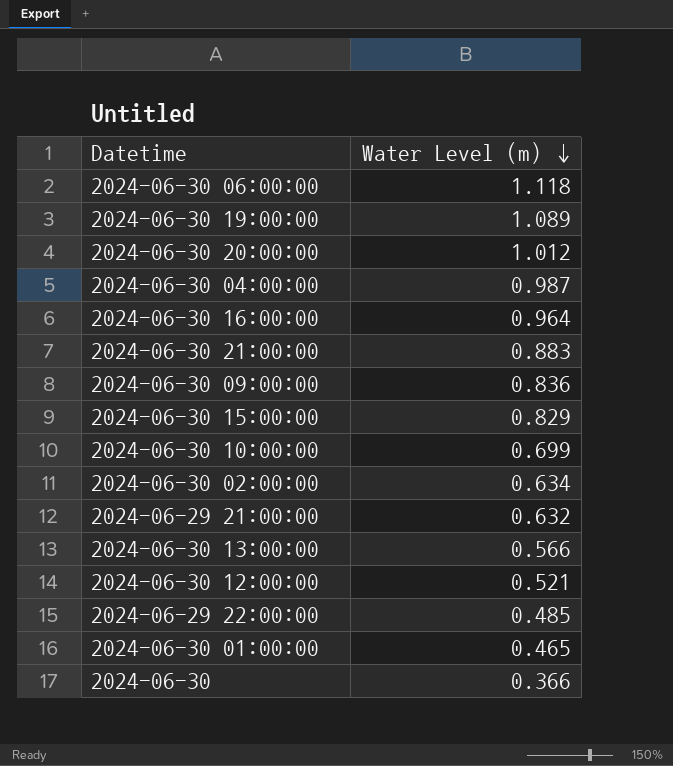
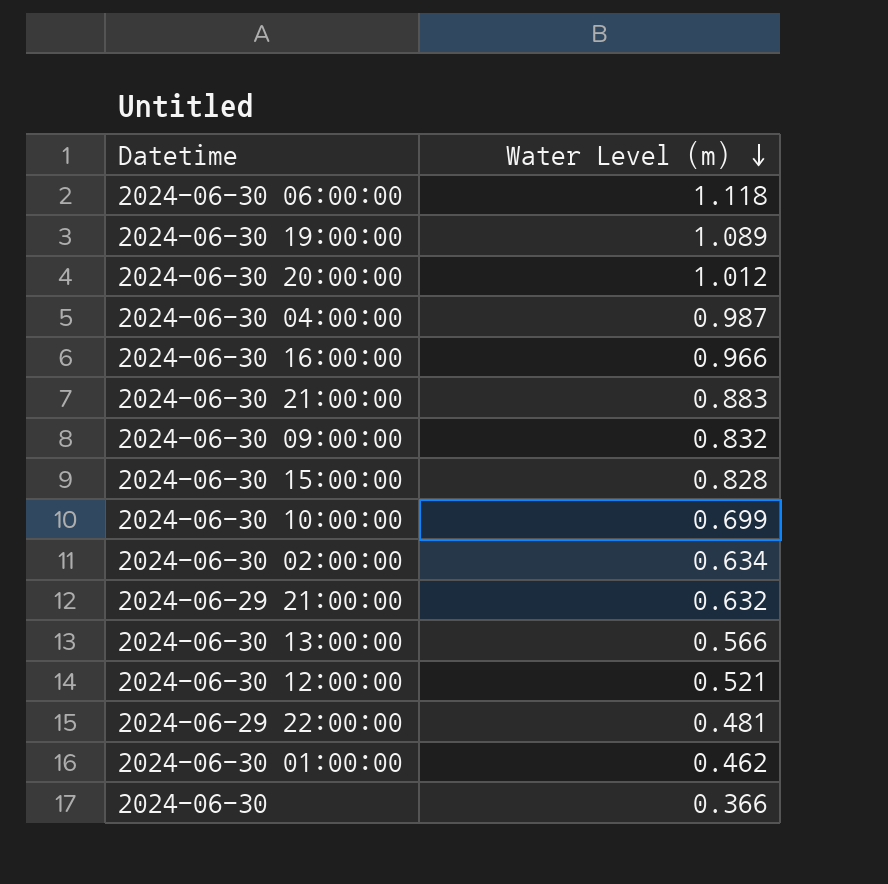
2024-06-30 16:00:00 | Water Level (m): 0.964 -> 0.966
2024-06-30 09:00:00 | Water Level (m): 0.836 -> 0.832
2024-06-30 15:00:00 | Water Level (m): 0.829 -> 0.828
2024-06-29 22:00:00 | Water Level (m): 0.485 -> 0.481
2024-06-30 01:00:00 | Water Level (m): 0.465 -> 0.462

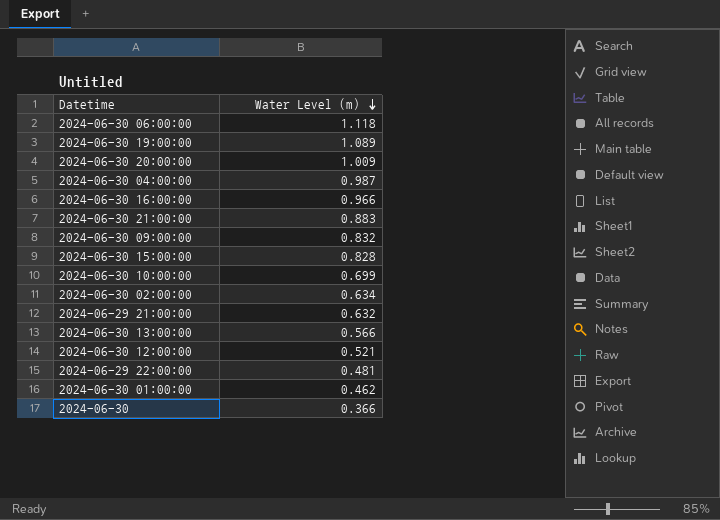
2024-06-30 20:00:00 | Water Level (m): 1.012 -> 1.009

